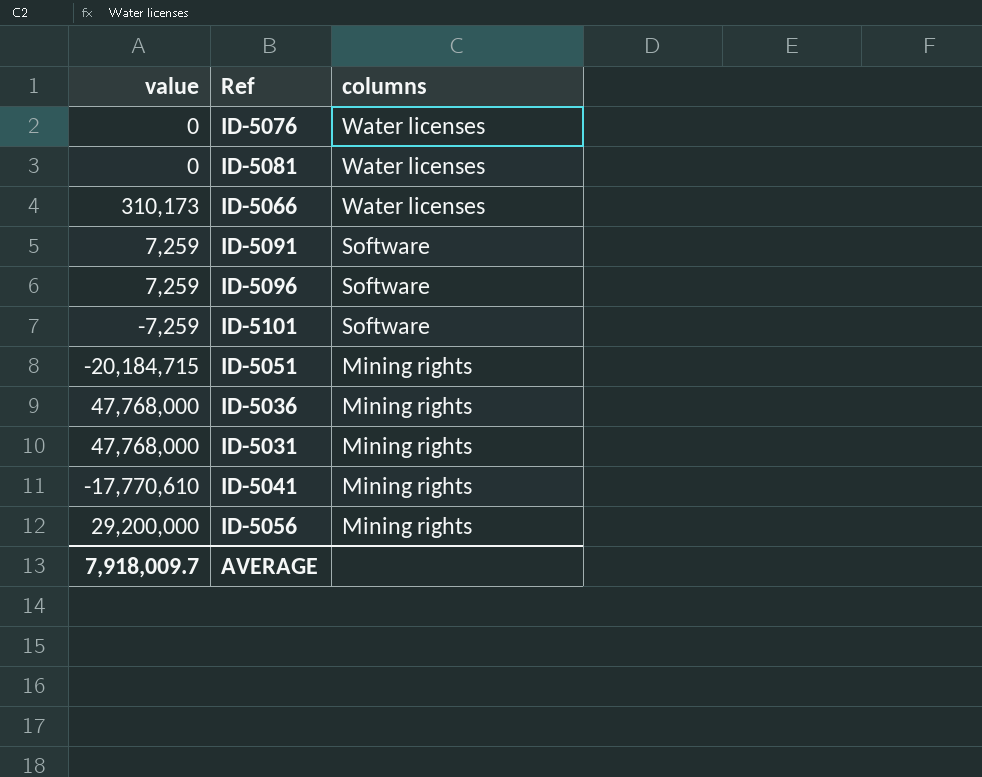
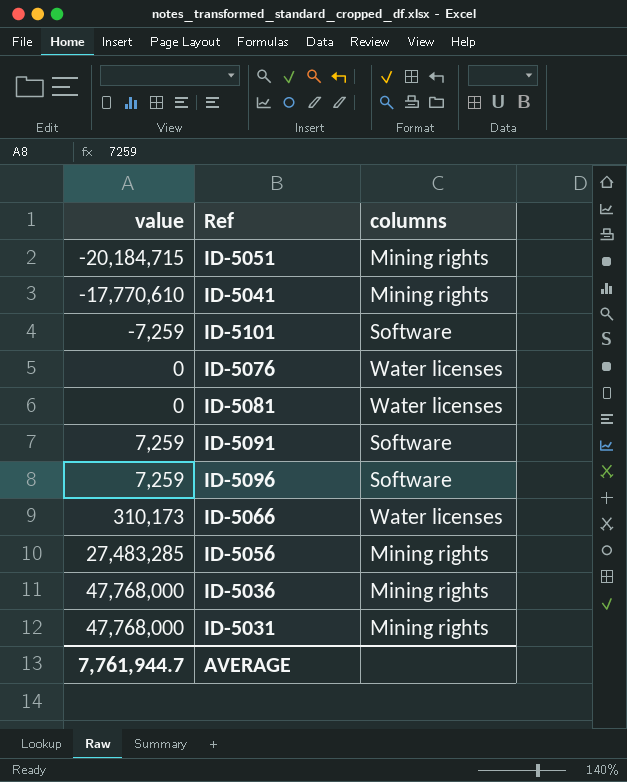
row order: columns descending -> value ascending
ID-5056 | value: 29,200,000 -> 27,483,285
AVERAGE | value: 7,918,009.7 -> 7,761,944.7

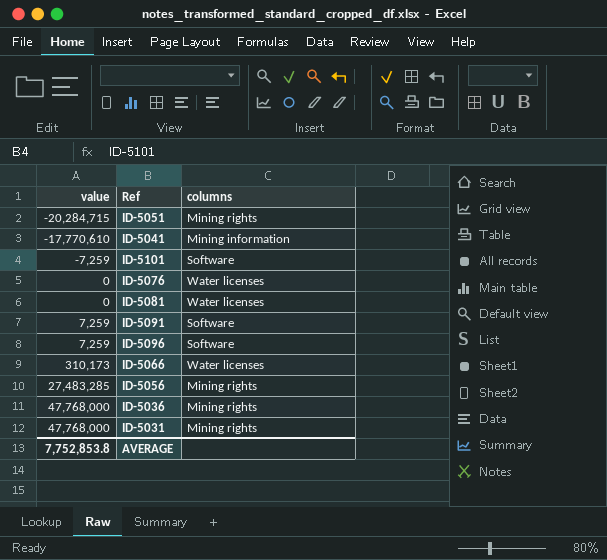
ID-5051 | value: -20,184,715 -> -20,284,715
ID-5041 | columns: Mining rights -> Mining information
AVERAGE | value: 7,761,944.7 -> 7,752,853.8

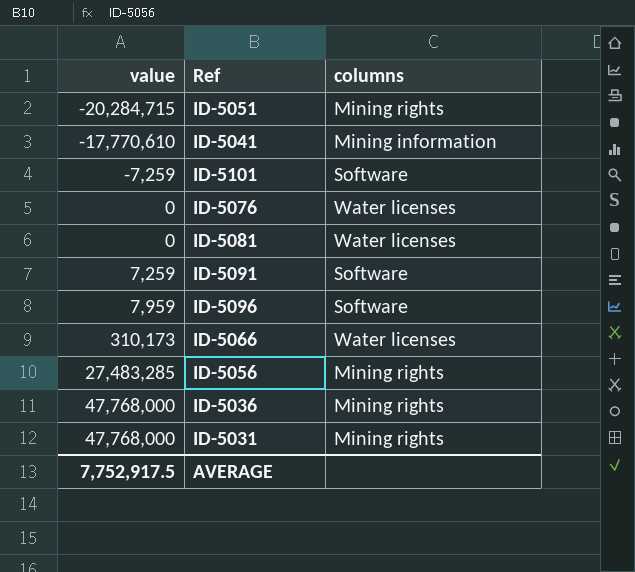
ID-5096 | value: 7,259 -> 7,959
AVERAGE | value: 7,752,853.8 -> 7,752,917.5

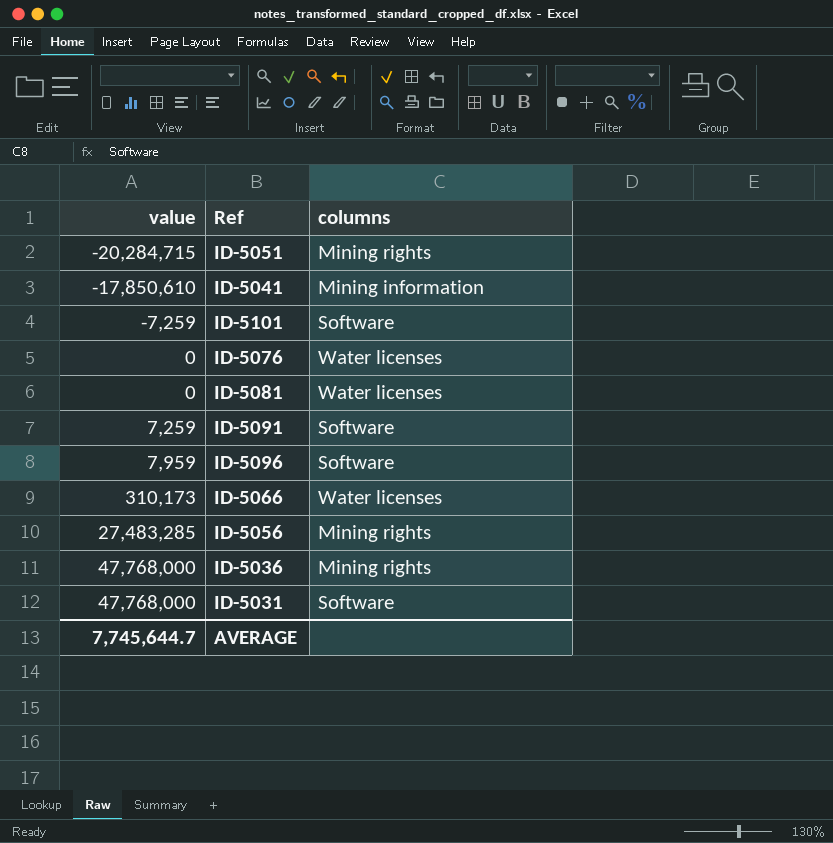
ID-5041 | value: -17,770,610 -> -17,850,610
ID-5031 | columns: Mining rights -> Software
AVERAGE | value: 7,752,917.5 -> 7,745,644.7

